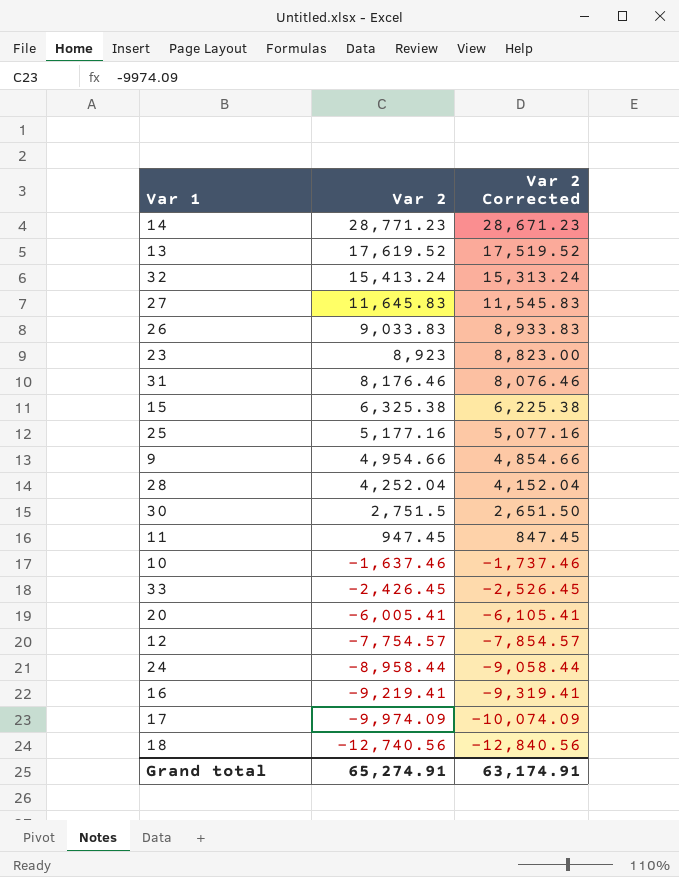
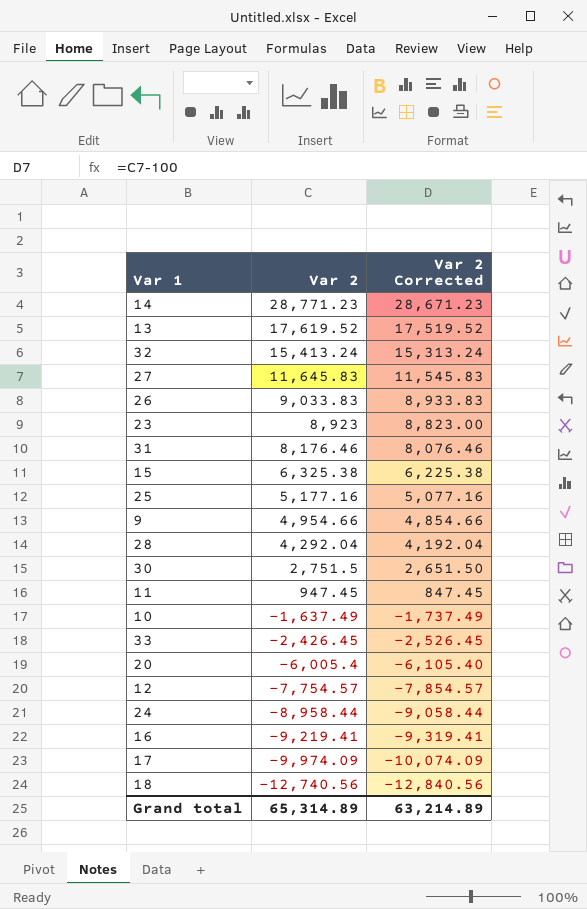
28 | Var 2: 4,252.04 -> 4,292.04
28 | Var 2 Corrected: 4,152.04 -> 4,192.04
10 | Var 2: -1,637.46 -> -1,637.49
10 | Var 2 Corrected: -1,737.46 -> -1,737.49
20 | Var 2: -6,005.41 -> -6,005.4
20 | Var 2 Corrected: -6,105.41 -> -6,105.40
Grand total | Var 2: 65,274.91 -> 65,314.89
Grand total | Var 2 Corrected: 63,174.91 -> 63,214.89

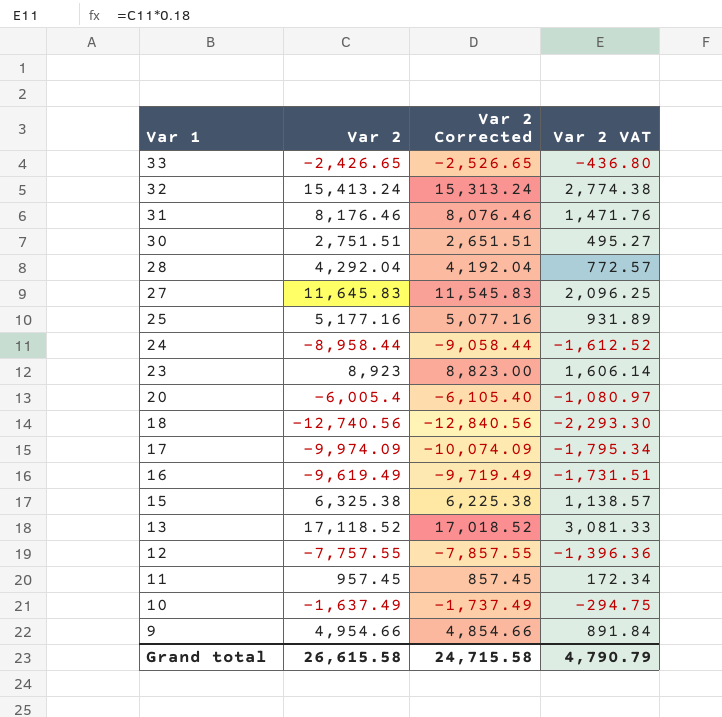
row order: Var 2 descending -> Var 1 descending
column Var 2 VAT | formula: none -> [Var 2] * 0.18
row 14: 28,771.23 | 28,671.23 -> none
row 26: 9,033.83 | 8,933.83 -> none
33 | Var 2: -2,426.45 -> -2,426.65
33 | Var 2 Corrected: -2,526.45 -> -2,526.65
30 | Var 2: 2,751.5 -> 2,751.51
30 | Var 2 Corrected: 2,651.50 -> 2,651.51
16 | Var 2: -9,219.41 -> -9,619.49
16 | Var 2 Corrected: -9,319.41 -> -9,719.49
13 | Var 2: 17,619.52 -> 17,118.52
13 | Var 2 Corrected: 17,519.52 -> 17,018.52
12 | Var 2: -7,754.57 -> -7,757.55
12 | Var 2 Corrected: -7,854.57 -> -7,857.55
11 | Var 2: 947.45 -> 957.45
11 | Var 2 Corrected: 847.45 -> 857.45
Grand total | Var 2: 65,314.89 -> 26,615.58
Grand total | Var 2 Corrected: 63,214.89 -> 24,715.58

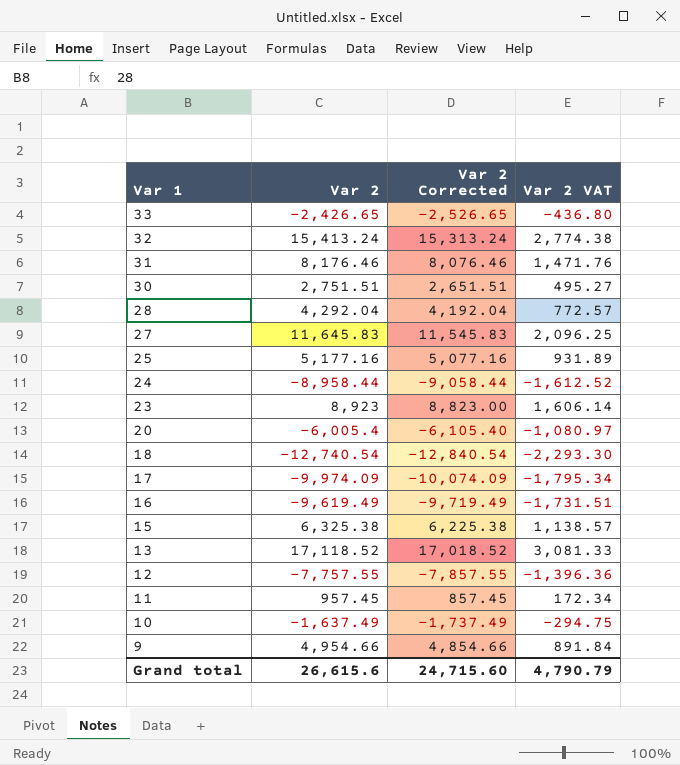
18 | Var 2: -12,740.56 -> -12,740.54
18 | Var 2 Corrected: -12,840.56 -> -12,840.54
Grand total | Var 2: 26,615.58 -> 26,615.6
Grand total | Var 2 Corrected: 24,715.58 -> 24,715.60

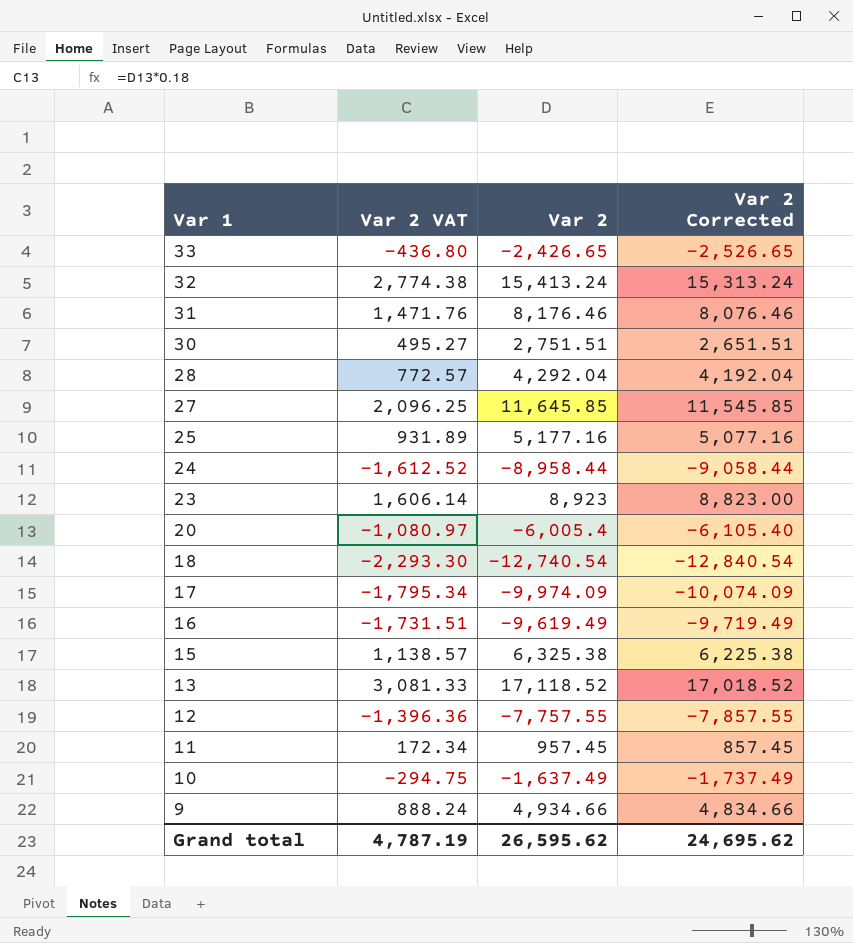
column Var 2 VAT | position: 4 -> 2
27 | Var 2: 11,645.83 -> 11,645.85
27 | Var 2 Corrected: 11,545.83 -> 11,545.85
9 | Var 2 VAT: 891.84 -> 888.24
9 | Var 2: 4,954.66 -> 4,934.66
9 | Var 2 Corrected: 4,854.66 -> 4,834.66
Grand total | Var 2 VAT: 4,790.79 -> 4,787.19
Grand total | Var 2: 26,615.6 -> 26,595.62
Grand total | Var 2 Corrected: 24,715.60 -> 24,695.62

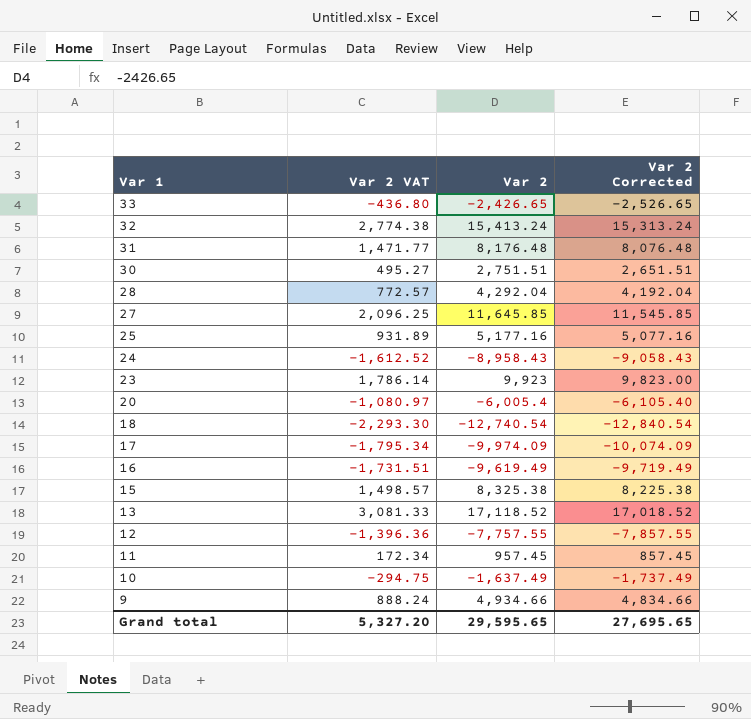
31 | Var 2 VAT: 1,471.76 -> 1,471.77
31 | Var 2: 8,176.46 -> 8,176.48
31 | Var 2 Corrected: 8,076.46 -> 8,076.48
24 | Var 2: -8,958.44 -> -8,958.43
24 | Var 2 Corrected: -9,058.44 -> -9,058.43
23 | Var 2 VAT: 1,606.14 -> 1,786.14
23 | Var 2: 8,923 -> 9,923
23 | Var 2 Corrected: 8,823.00 -> 9,823.00
15 | Var 2 VAT: 1,138.57 -> 1,498.57
15 | Var 2: 6,325.38 -> 8,325.38
15 | Var 2 Corrected: 6,225.38 -> 8,225.38
Grand total | Var 2 VAT: 4,787.19 -> 5,327.20
Grand total | Var 2: 26,595.62 -> 29,595.65
Grand total | Var 2 Corrected: 24,695.62 -> 27,695.65

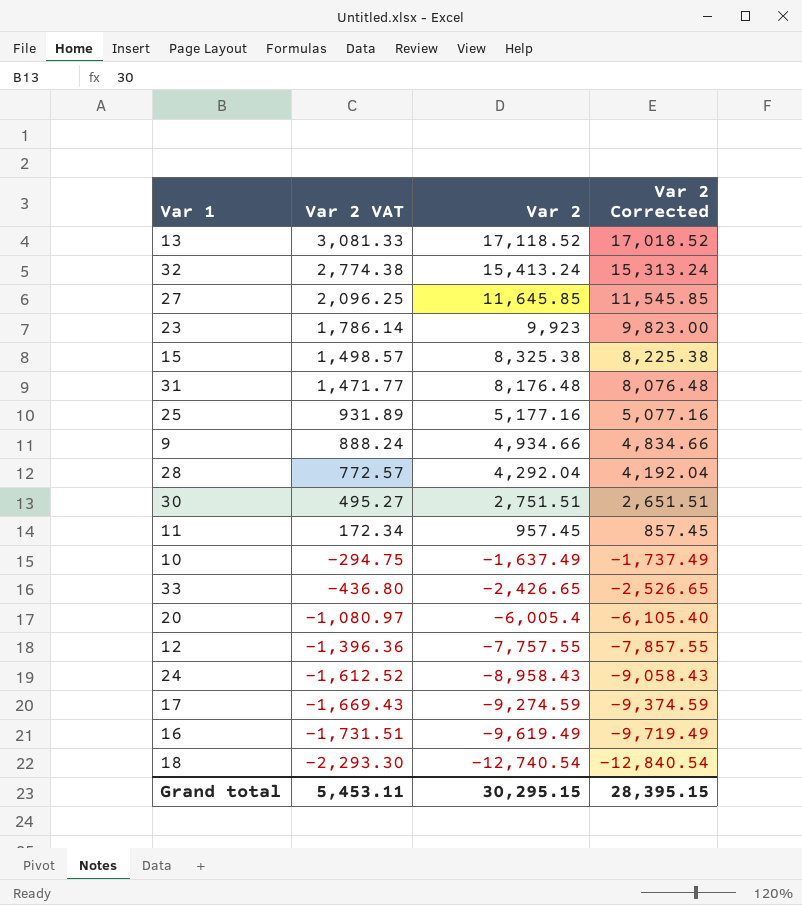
row order: Var 1 descending -> Var 2 VAT descending
17 | Var 2 VAT: -1,795.34 -> -1,669.43
17 | Var 2: -9,974.09 -> -9,274.59
17 | Var 2 Corrected: -10,074.09 -> -9,374.59
Grand total | Var 2 VAT: 5,327.20 -> 5,453.11
Grand total | Var 2: 29,595.65 -> 30,295.15
Grand total | Var 2 Corrected: 27,695.65 -> 28,395.15

